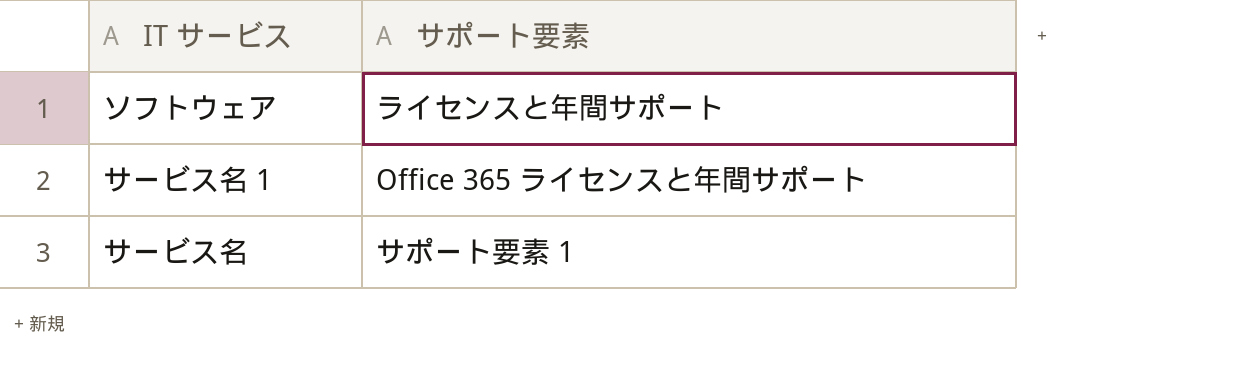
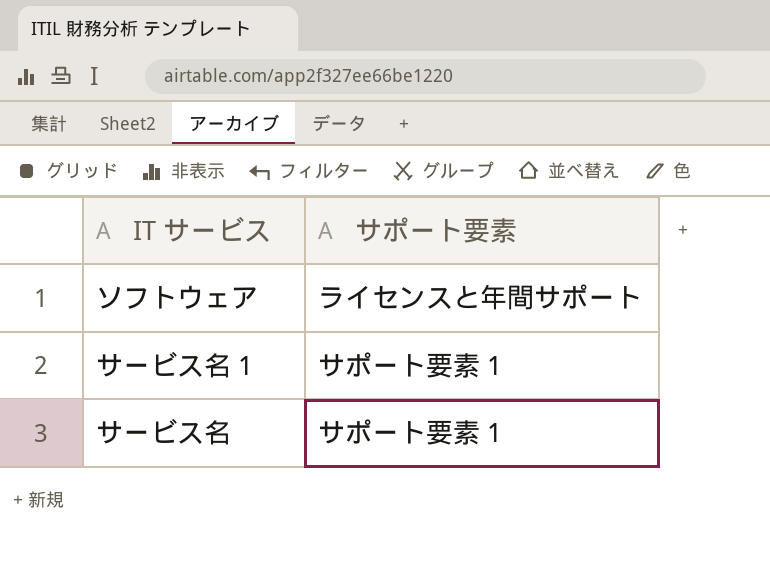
サービス名 1 | サポート要素: Office 365 ライセンスと年間サポート -> サポート要素 1

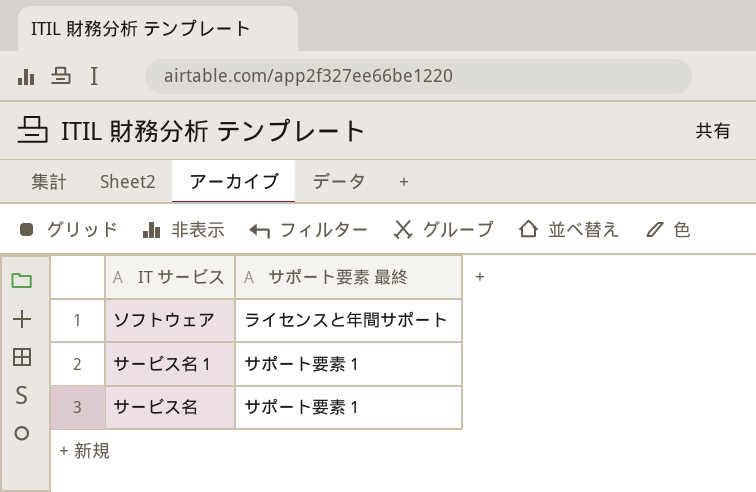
column name: サポート要素 -> サポート要素 最終

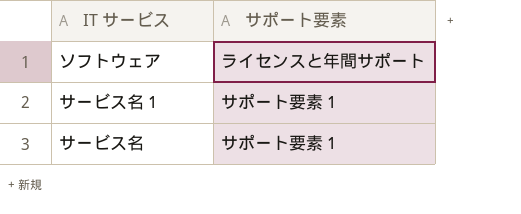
column name: サポート要素 最終 -> サポート要素

